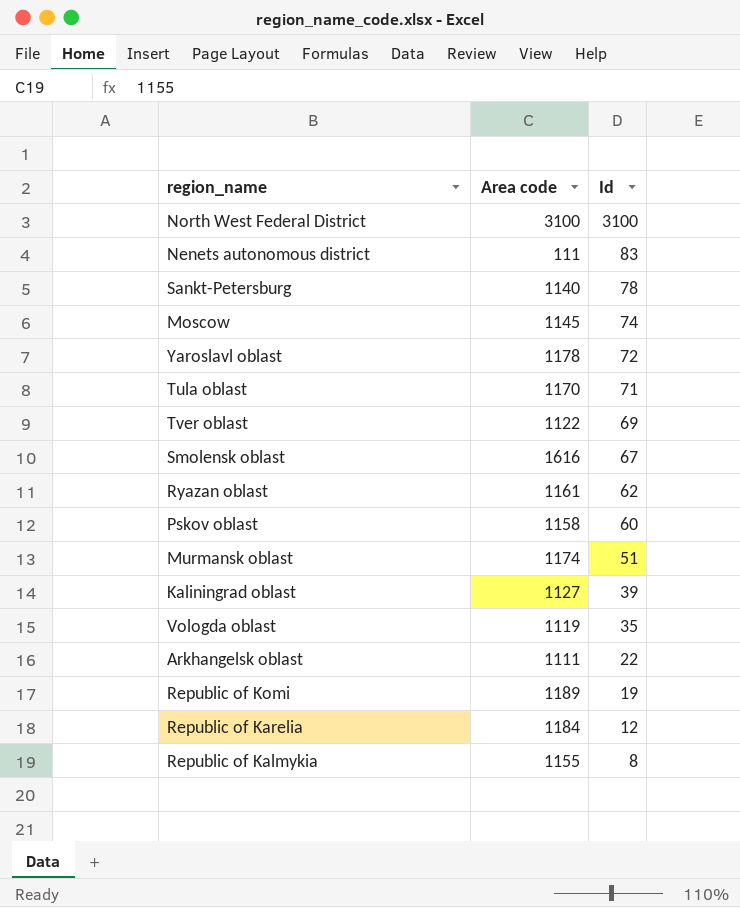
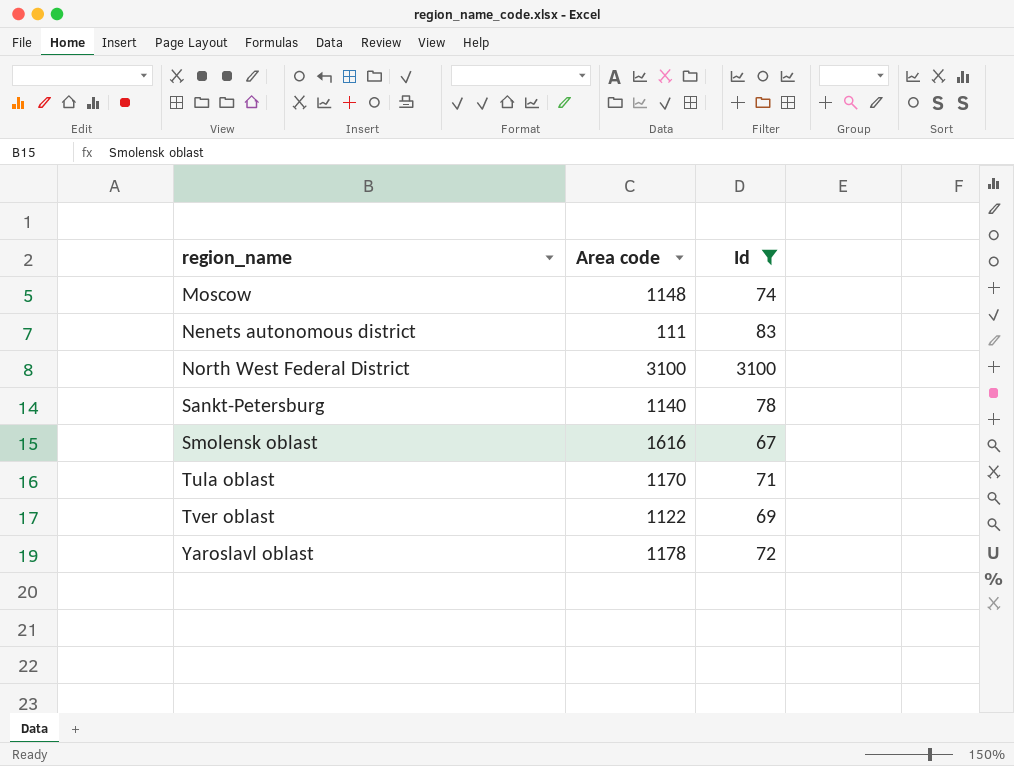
filter: none -> Id >= 67
row order: Id descending -> region_name ascending
Moscow | Area code: 1145 -> 1148

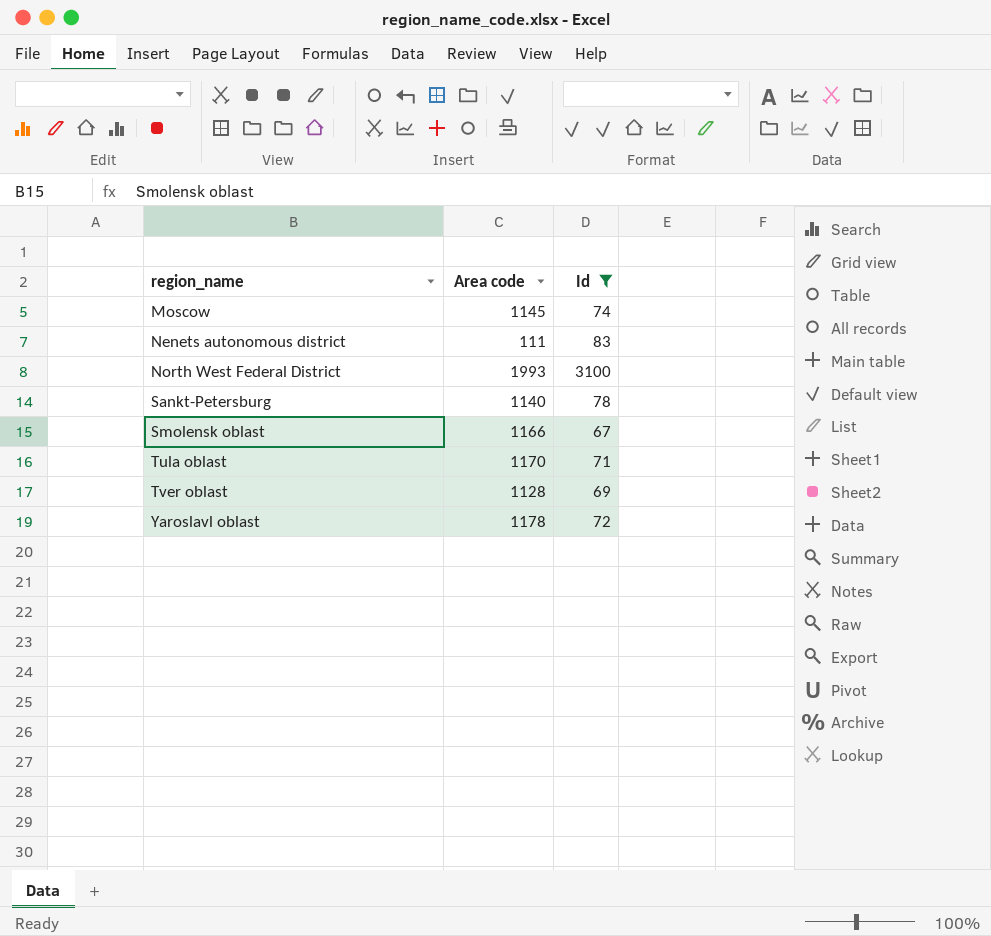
Moscow | Area code: 1148 -> 1145
North West Federal District | Area code: 3100 -> 1993
Smolensk oblast | Area code: 1616 -> 1166
Tver oblast | Area code: 1122 -> 1128

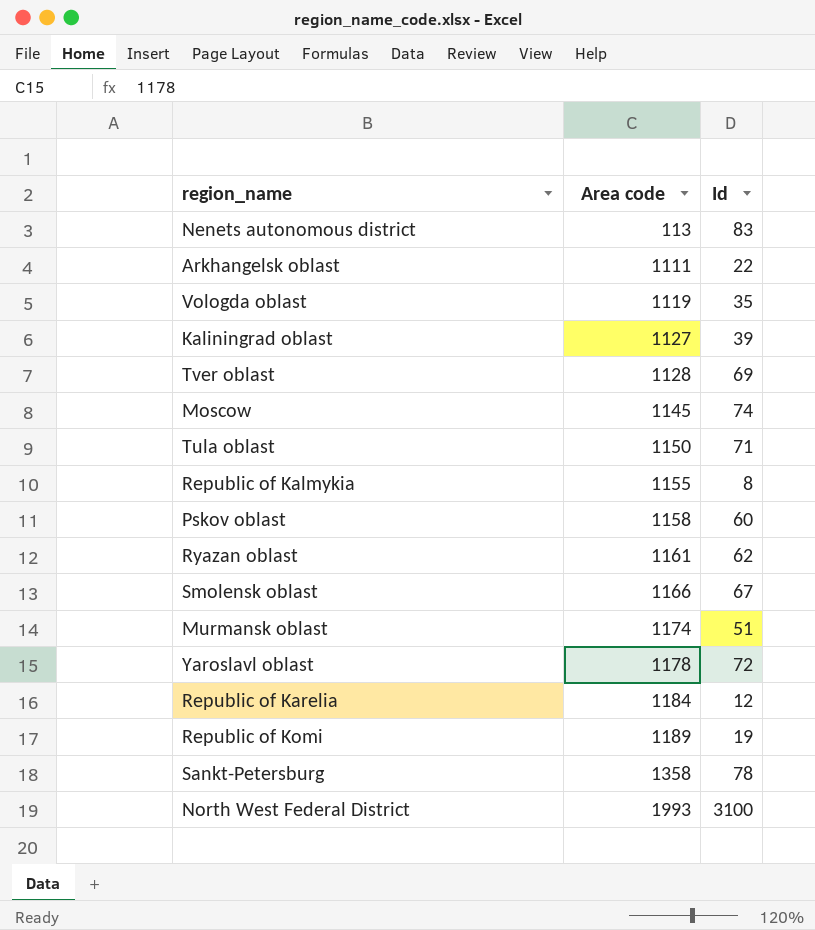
filter: Id >= 67 -> none
row order: region_name ascending -> Area code ascending
Nenets autonomous district | Area code: 111 -> 113
Tula oblast | Area code: 1170 -> 1150
Sankt-Petersburg | Area code: 1140 -> 1358

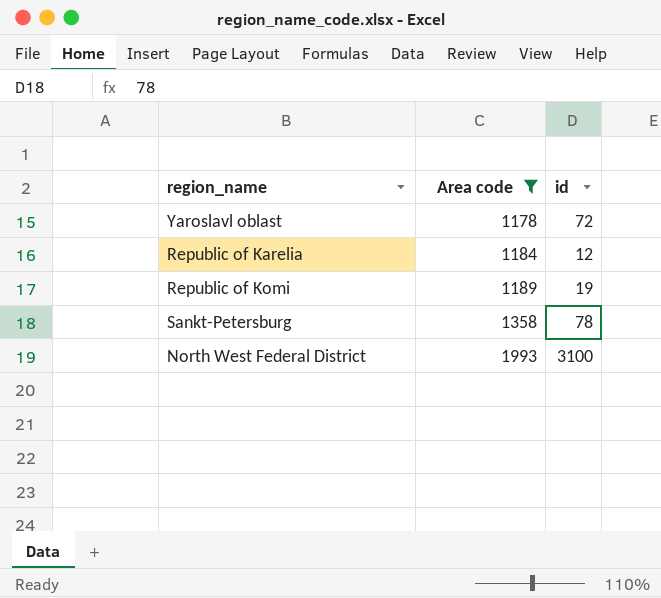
filter: none -> Area code >= 1178
column name: Id -> id

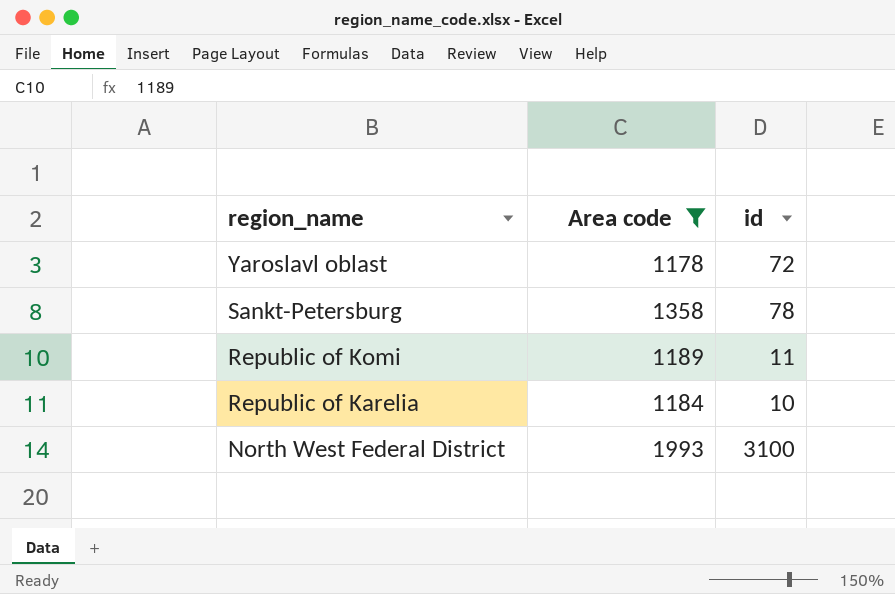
row order: Area code ascending -> region_name descending
Republic of Komi | id: 19 -> 11
Republic of Karelia | id: 12 -> 10

